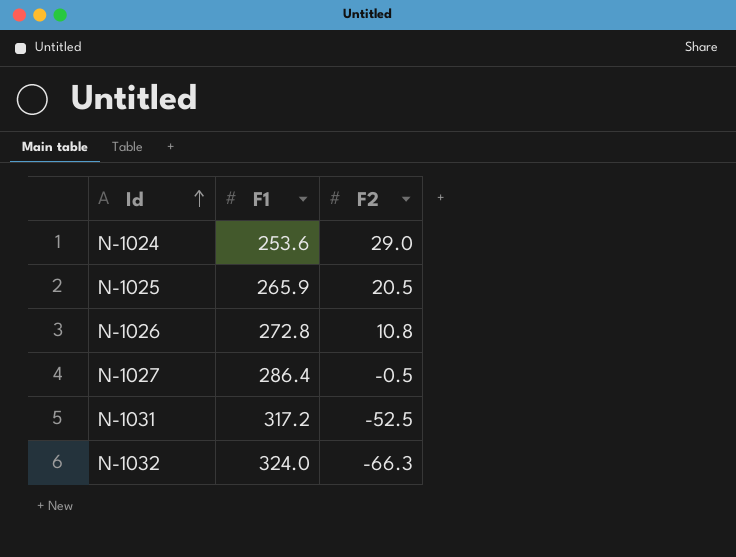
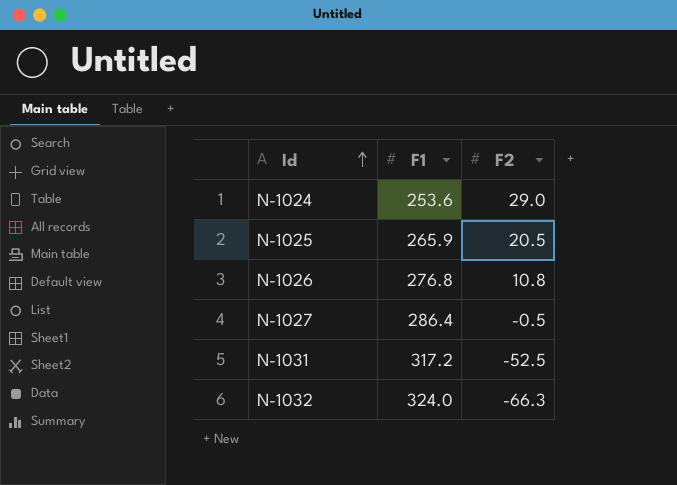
N-1026 | F1: 272.8 -> 276.8

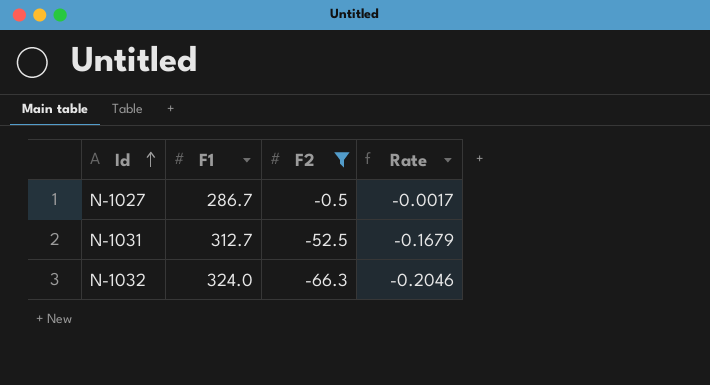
filter: none -> F2 <= -0.5
column Rate | formula: none -> [F2] / [F1]
N-1027 | F1: 286.4 -> 286.7
N-1031 | F1: 317.2 -> 312.7

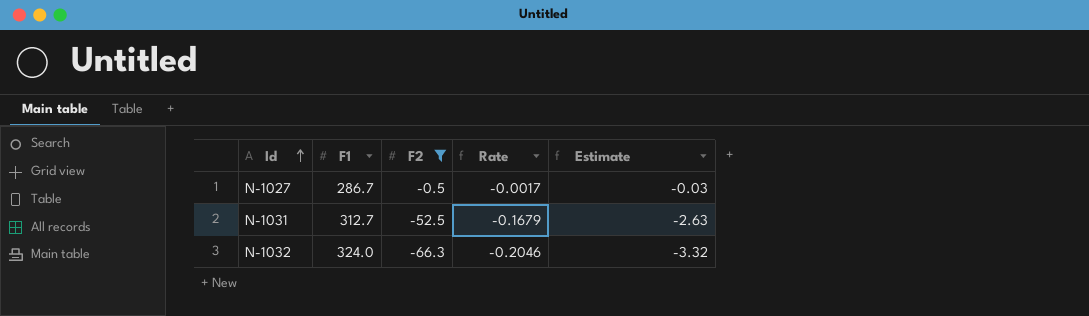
column Estimate | formula: none -> [F2] * 0.05

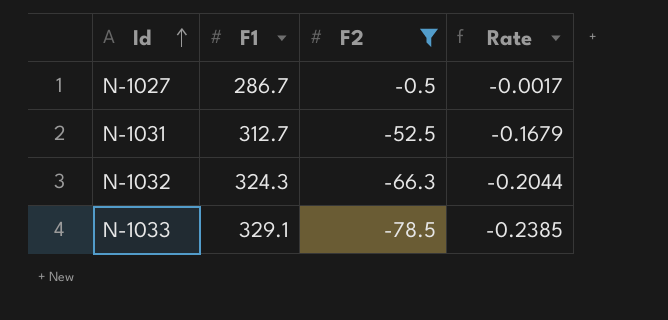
column Estimate | formula: [F2] * 0.05 -> none
N-1032 | F1: 324.0 -> 324.3
N-1032 | Rate: -0.2046 -> -0.2044
row N-1033: none -> 329.1 | -78.5 | -0.2385

